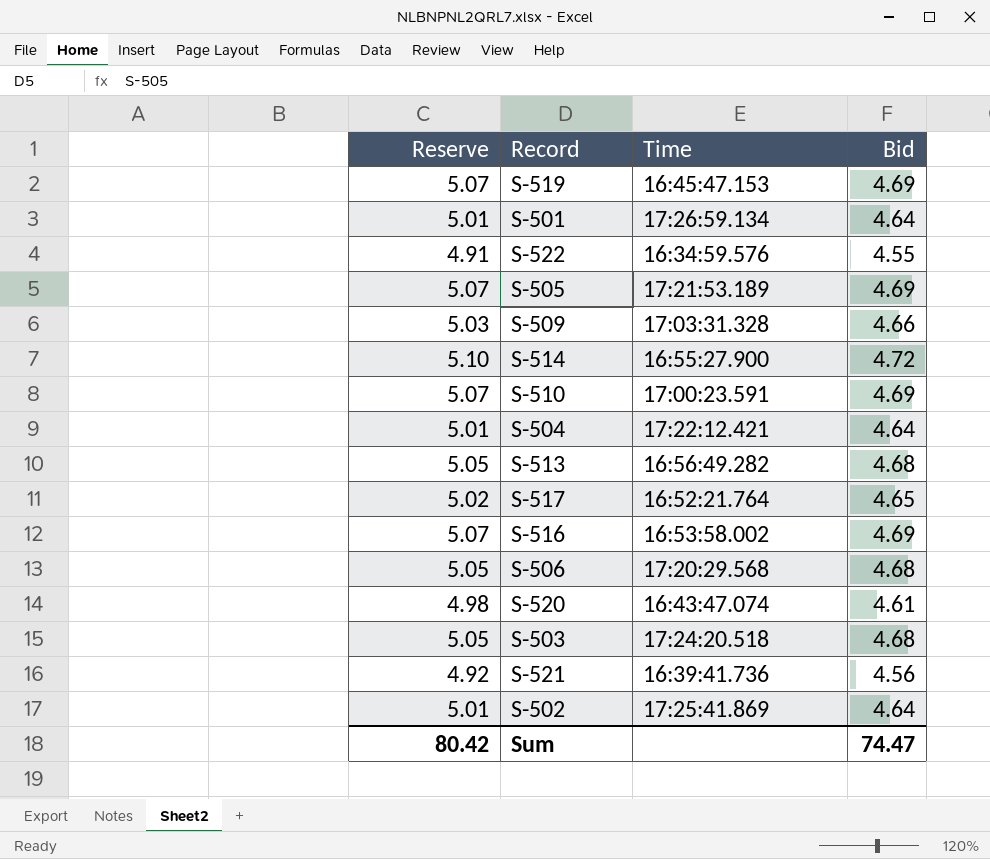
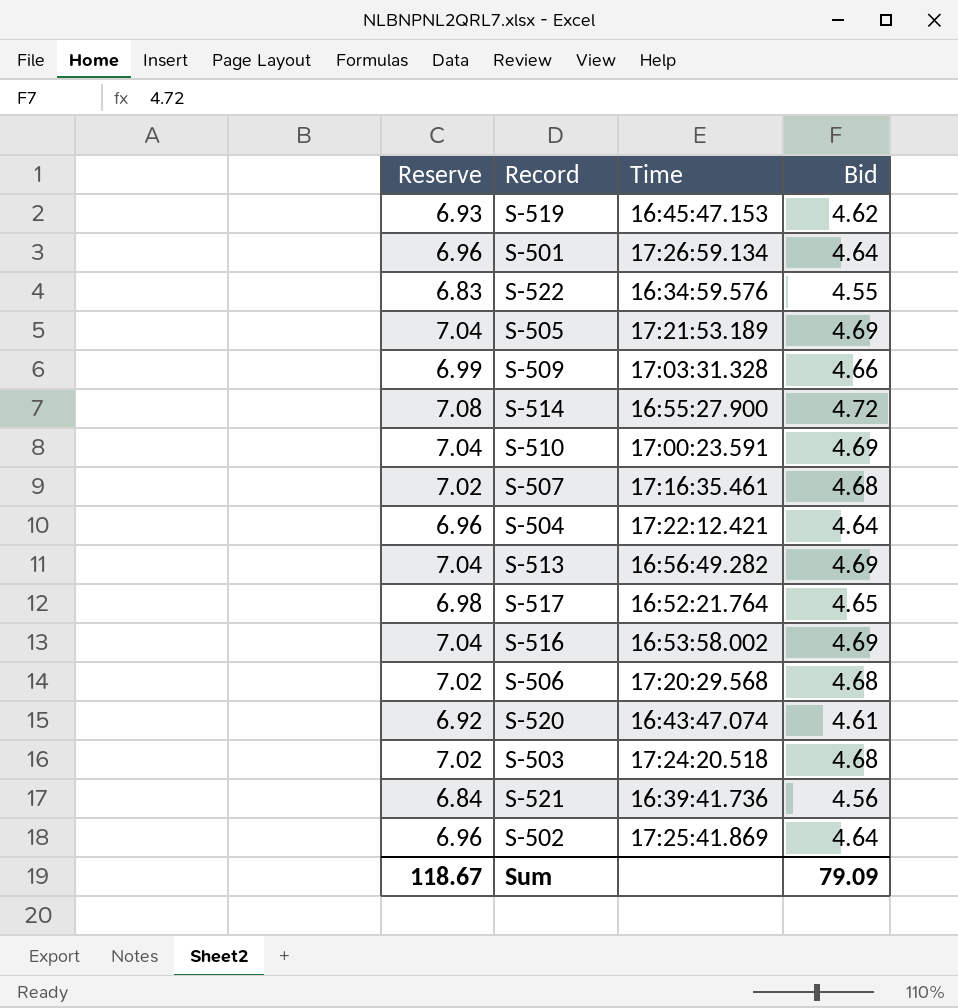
column Reserve | formula: [Bid] * 1.08 -> [Bid] * 1.5
S-519 | Bid: 4.69 -> 4.62
row S-507: none -> 7.02 | 17:16:35.461 | 4.68
S-513 | Bid: 4.68 -> 4.69
Sum | Reserve: 80.42 -> 118.67
Sum | Bid: 74.47 -> 79.09

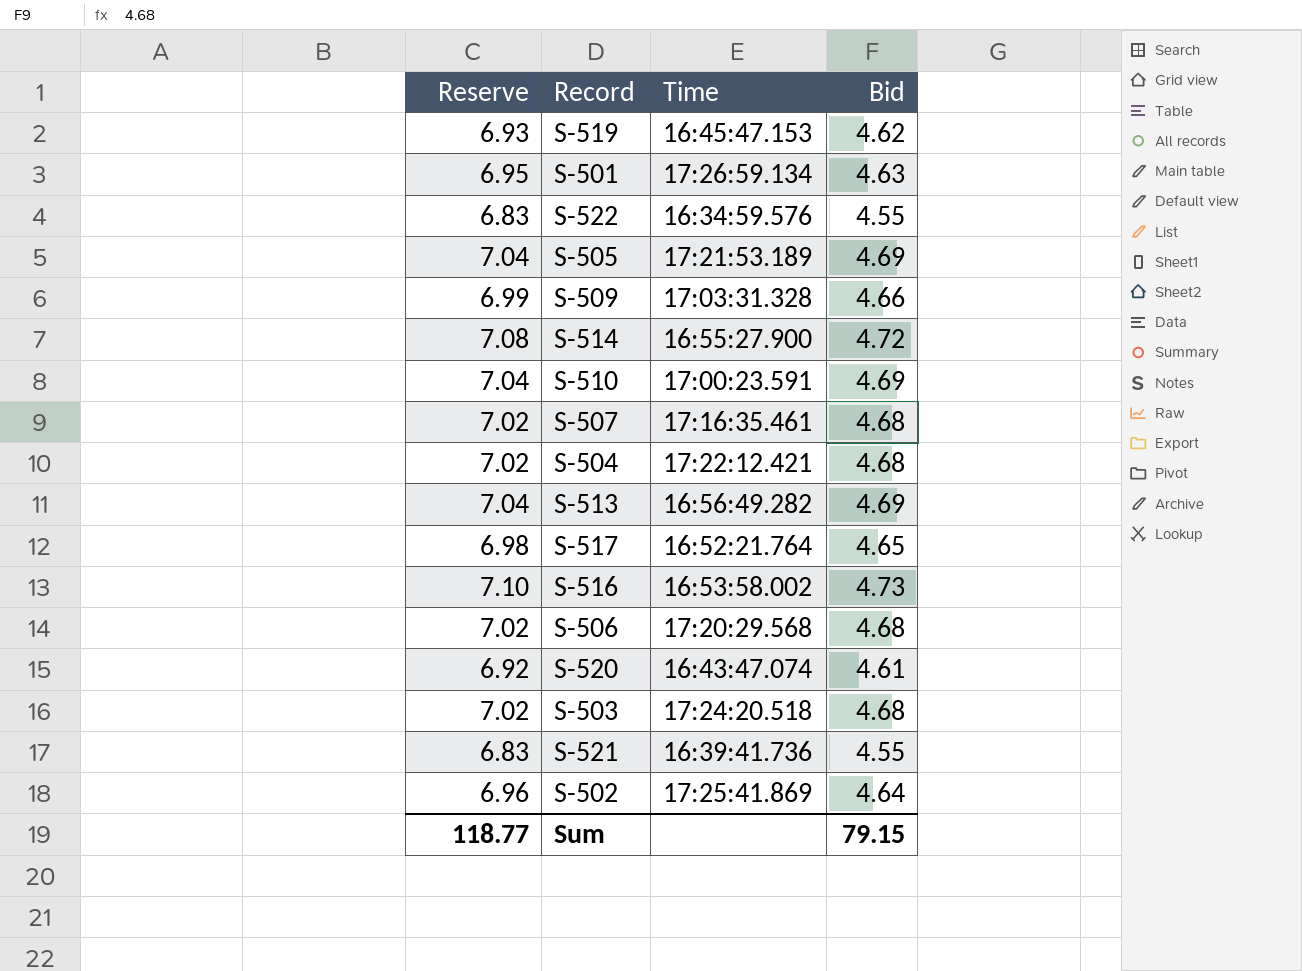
S-501 | Reserve: 6.96 -> 6.95
S-501 | Bid: 4.64 -> 4.63
S-504 | Reserve: 6.96 -> 7.02
S-504 | Bid: 4.64 -> 4.68
S-516 | Reserve: 7.04 -> 7.10
S-516 | Bid: 4.69 -> 4.73
S-521 | Reserve: 6.84 -> 6.83
S-521 | Bid: 4.56 -> 4.55
Sum | Reserve: 118.67 -> 118.77
Sum | Bid: 79.09 -> 79.15

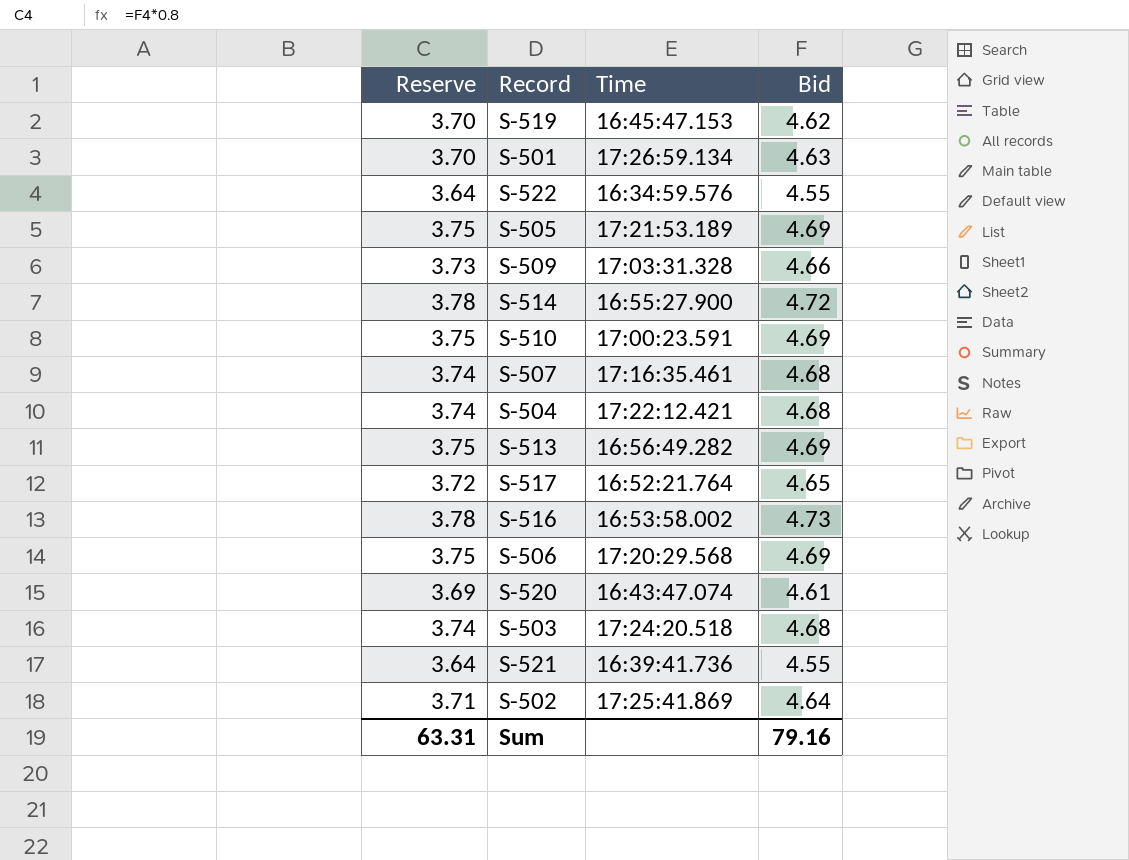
column Reserve | formula: [Bid] * 1.5 -> [Bid] * 0.8
S-506 | Bid: 4.68 -> 4.69
Sum | Reserve: 118.77 -> 63.31
Sum | Bid: 79.15 -> 79.16

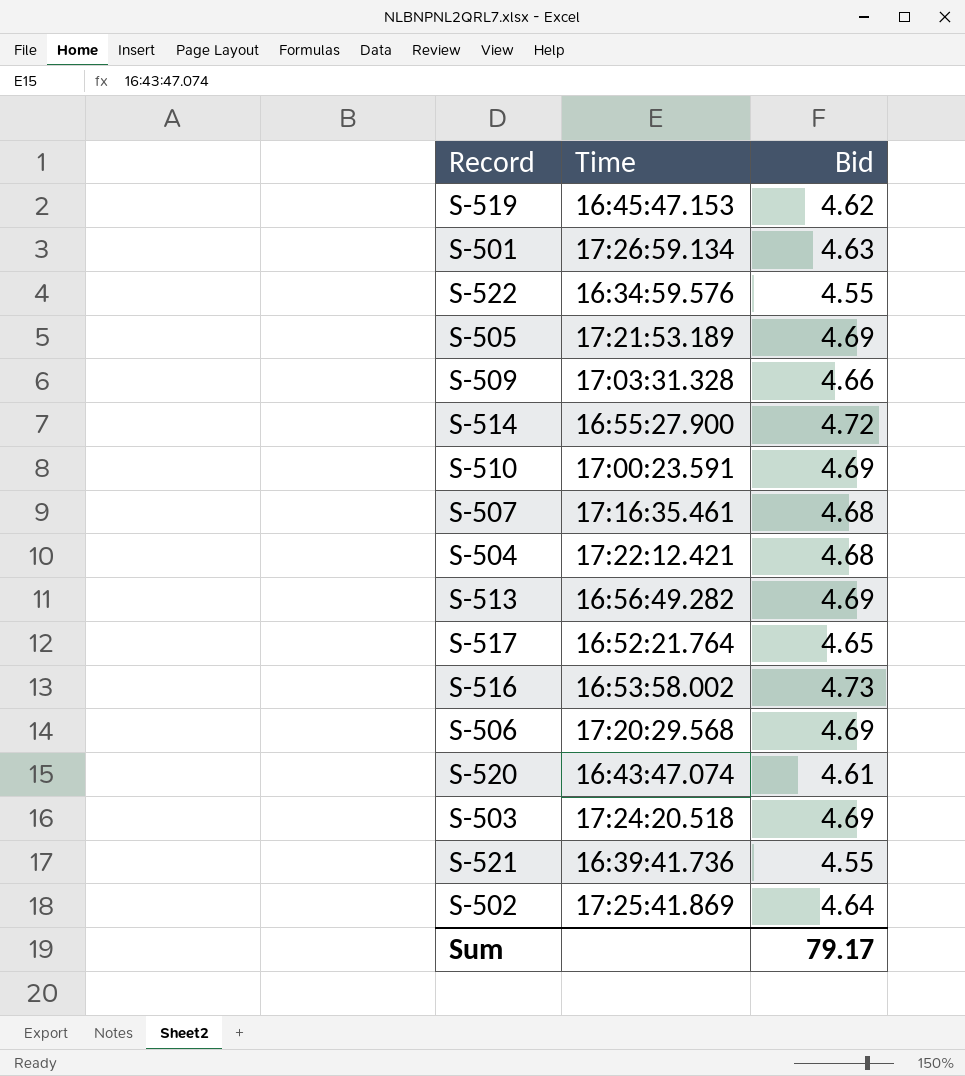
column Reserve | formula: [Bid] * 0.8 -> none
S-503 | Bid: 4.68 -> 4.69
Sum | Bid: 79.16 -> 79.17

